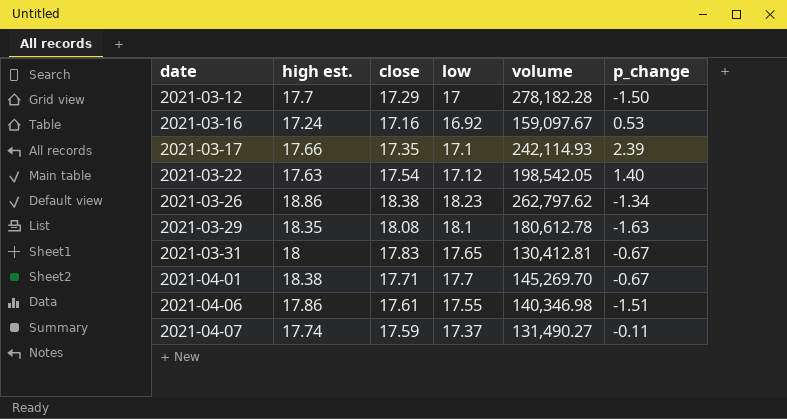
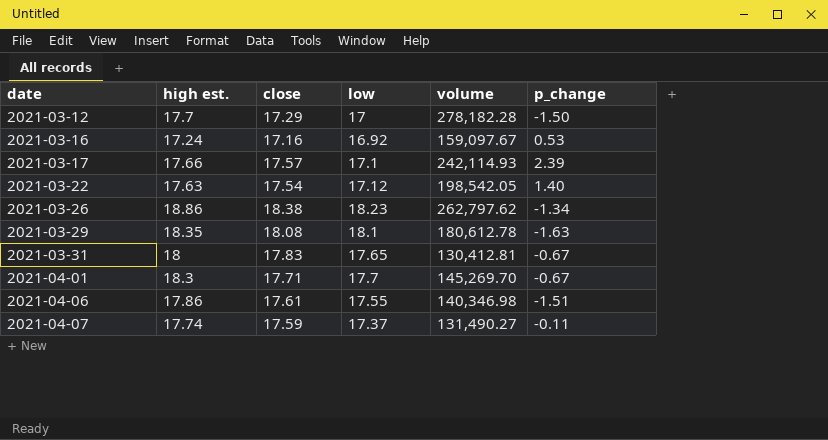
2021-03-17 | close: 17.35 -> 17.57
2021-04-01 | high est.: 18.38 -> 18.3

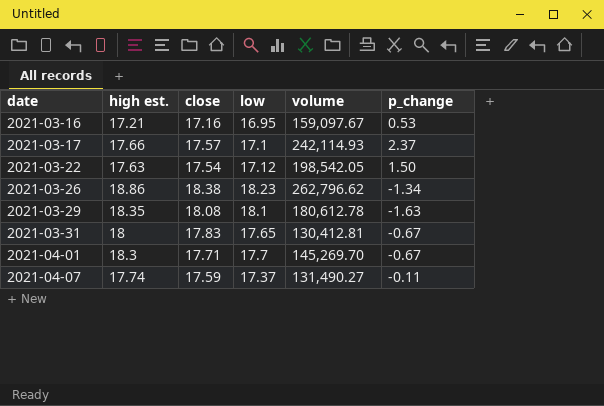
row 2021-03-12: 17.7 | 17.29 | 17 | 278,182.28 | -1.50 -> none
row 2021-04-06: 17.86 | 17.61 | 17.55 | 140,346.98 | -1.51 -> none
2021-03-16 | high est.: 17.24 -> 17.21
2021-03-16 | low: 16.92 -> 16.95
2021-03-17 | p_change: 2.39 -> 2.37
2021-03-22 | p_change: 1.40 -> 1.50
2021-03-26 | volume: 262,797.62 -> 262,796.62

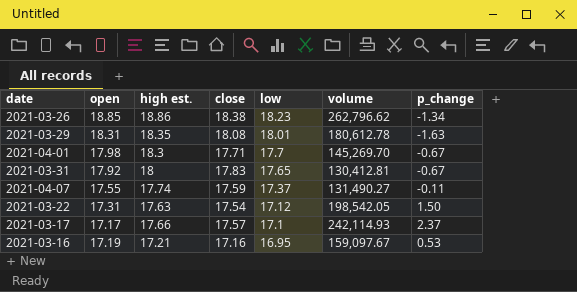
row order: date ascending -> low descending
column open | position: none -> 2
2021-03-29 | low: 18.1 -> 18.01

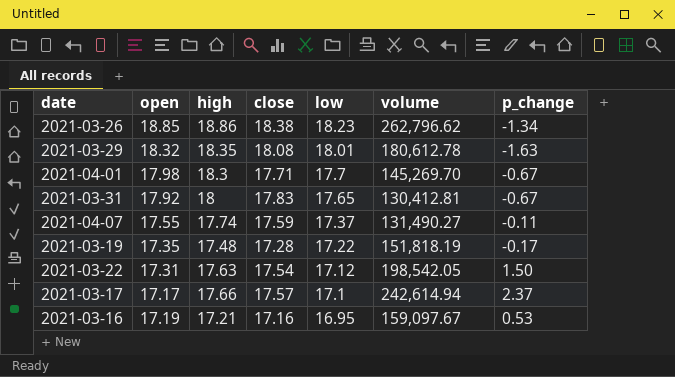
column name: high est. -> high
2021-03-29 | open: 18.31 -> 18.32
row 2021-03-19: none -> 17.35 | 17.48 | 17.28 | 17.22 | 151,818.19 | -0.17
2021-03-17 | volume: 242,114.93 -> 242,614.94

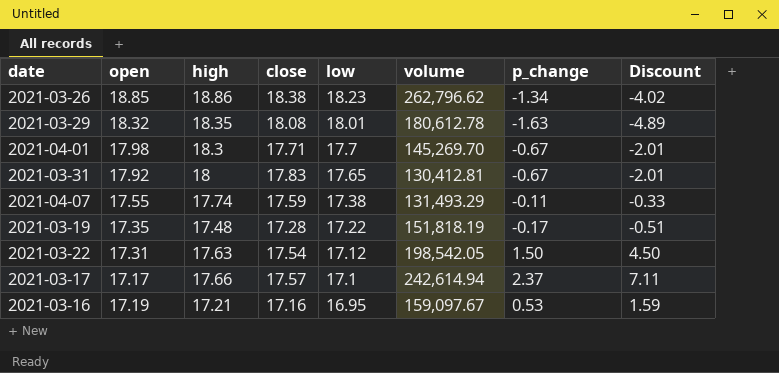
column Discount | formula: none -> [p_change] * 3
2021-04-07 | low: 17.37 -> 17.38
2021-04-07 | volume: 131,490.27 -> 131,493.29

